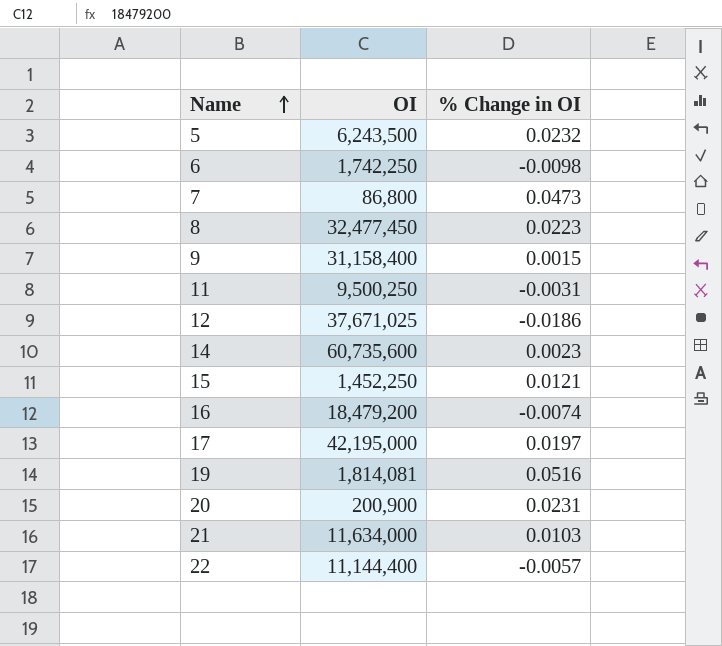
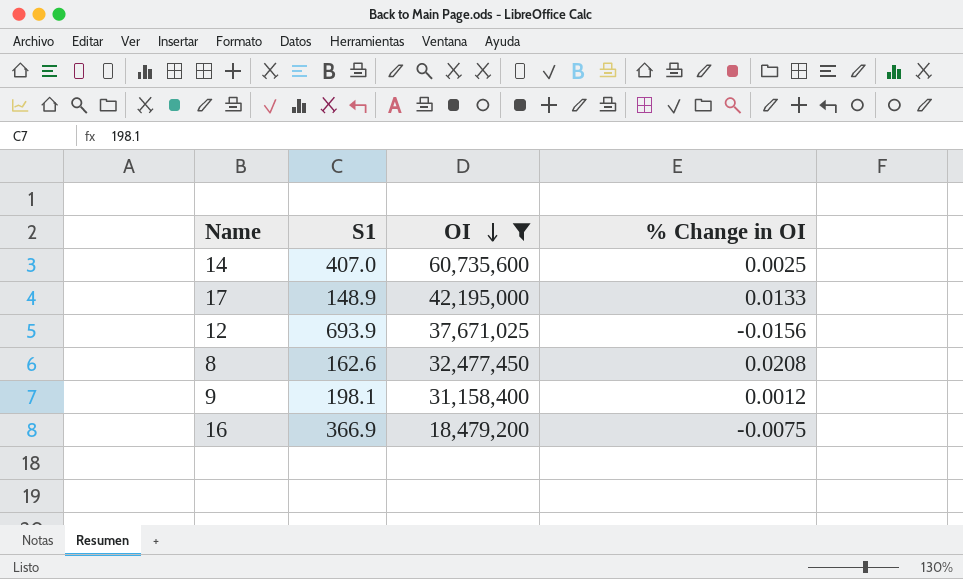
filter: none -> OI >= 18,479,200
row order: Name ascending -> OI descending
column S1 | position: none -> 2
14 | % Change in OI: 0.0023 -> 0.0025
17 | % Change in OI: 0.0197 -> 0.0133
12 | % Change in OI: -0.0186 -> -0.0156
8 | % Change in OI: 0.0223 -> 0.0208
9 | % Change in OI: 0.0015 -> 0.0012
16 | % Change in OI: -0.0074 -> -0.0075

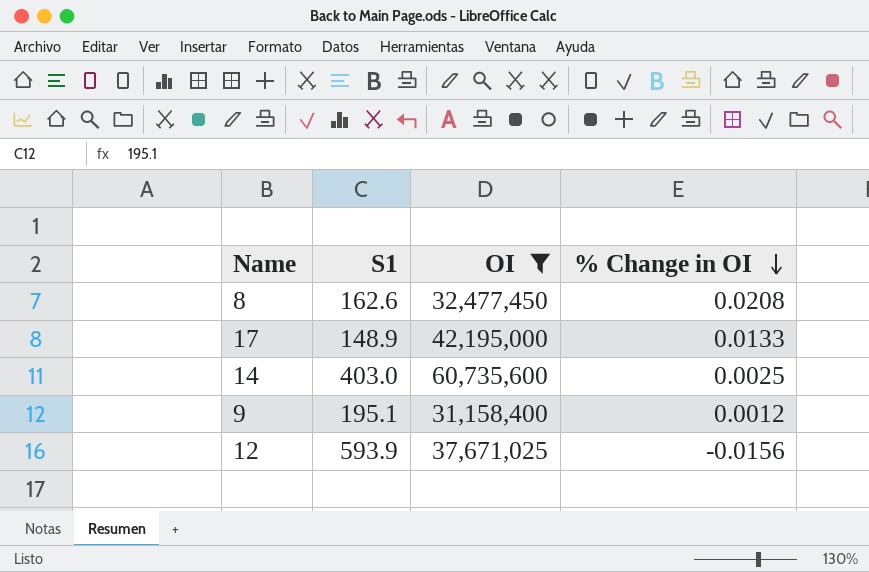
row order: OI descending -> % Change in OI descending
row 16: 366.9 | 18,479,200 | -0.0075 -> none
14 | S1: 407.0 -> 403.0
9 | S1: 198.1 -> 195.1
12 | S1: 693.9 -> 593.9

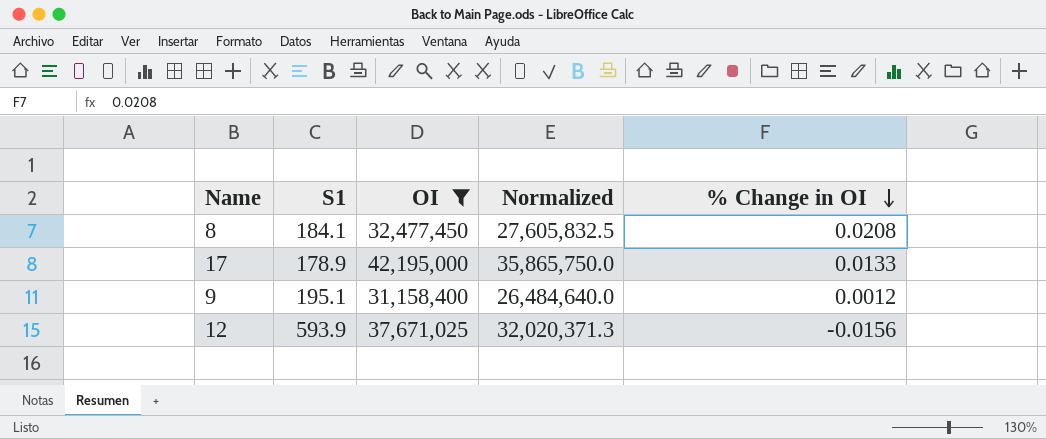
column Normalized | formula: none -> [OI] * 0.85
row 14: 403.0 | 60,735,600 | 0.0025 -> none
8 | S1: 162.6 -> 184.1
17 | S1: 148.9 -> 178.9

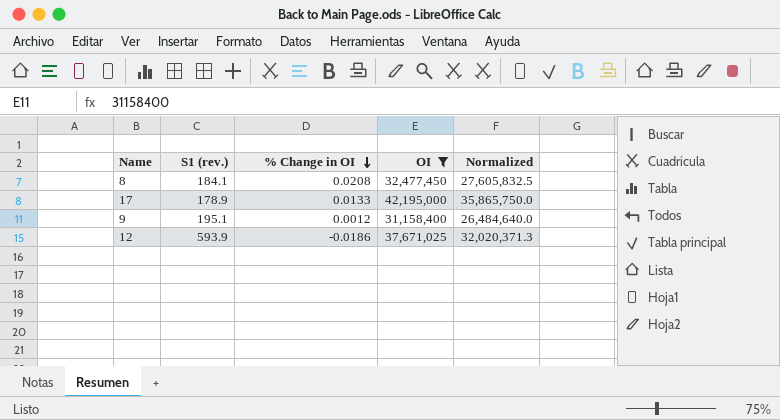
column name: S1 -> S1 (rev.)
column % Change in OI | position: 5 -> 3
12 | % Change in OI: -0.0156 -> -0.0186

